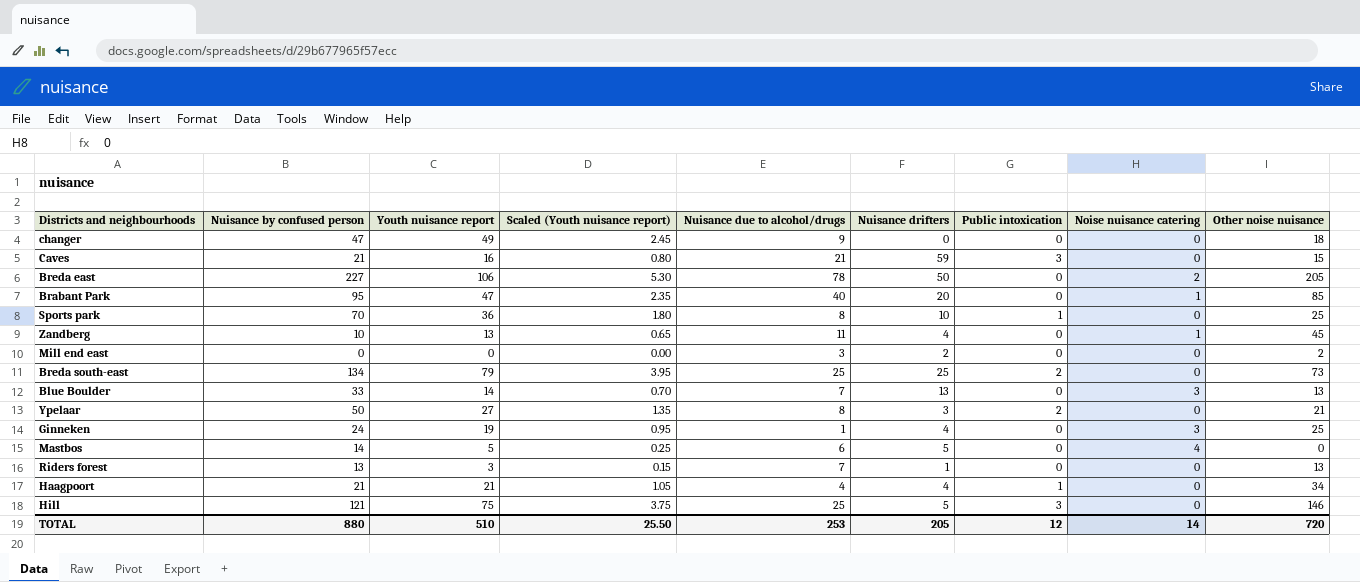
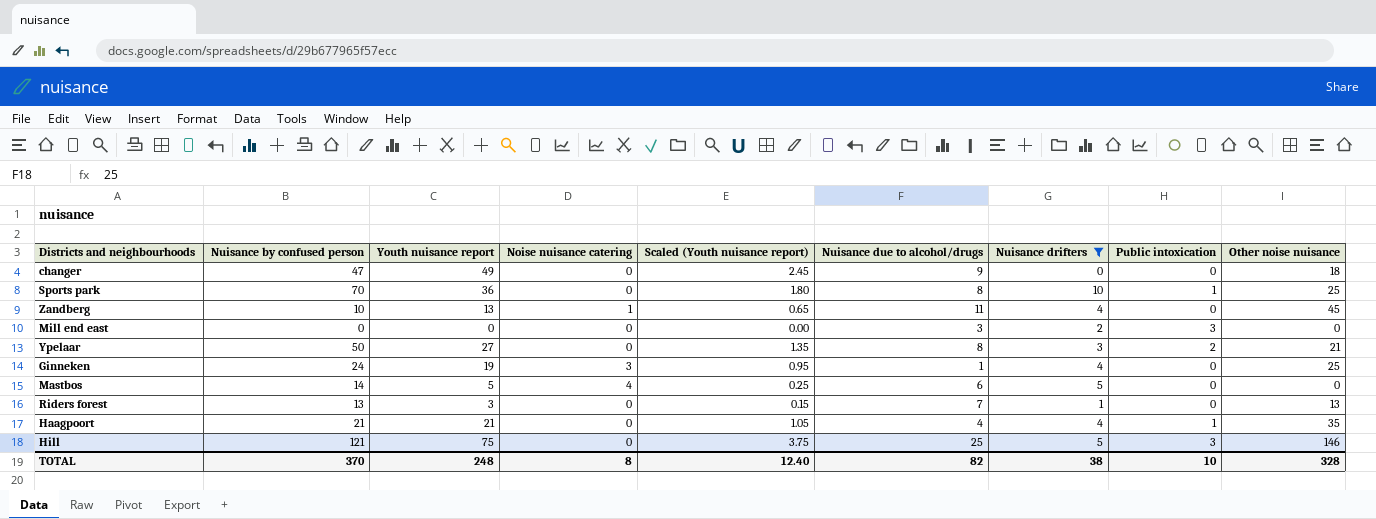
filter: none -> Nuisance drifters <= 10
column Noise nuisance catering | position: 8 -> 4
Mill end east | Public intoxication: 0 -> 3
Mill end east | Other noise nuisance: 2 -> 0
Haagpoort | Other noise nuisance: 34 -> 35
TOTAL | Nuisance by confused person: 880 -> 370
TOTAL | Youth nuisance report: 510 -> 248
TOTAL | Noise nuisance catering: 14 -> 8
TOTAL | Scaled (Youth nuisance report): 25.50 -> 12.40
TOTAL | Nuisance due to alcohol/drugs: 253 -> 82
TOTAL | Nuisance drifters: 205 -> 38
TOTAL | Public intoxication: 12 -> 10
TOTAL | Other noise nuisance: 720 -> 328

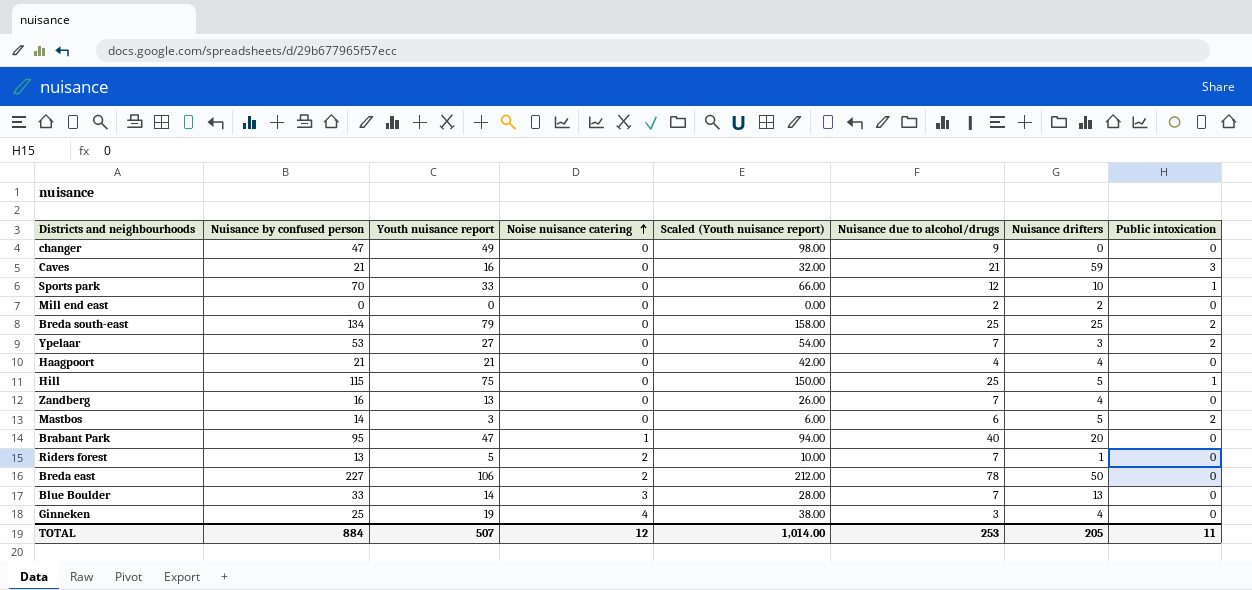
filter: Nuisance drifters <= 10 -> none
row order: none -> Noise nuisance catering ascending
column Other noise nuisance | position: 9 -> none
column Scaled (Youth nuisance report) | formula: [Youth nuisance report] * 0.05 -> [Youth nuisance report] * 2
Sports park | Youth nuisance report: 36 -> 33
Sports park | Nuisance due to alcohol/drugs: 8 -> 12
Mill end east | Nuisance due to alcohol/drugs: 3 -> 2
Mill end east | Public intoxication: 3 -> 0
Ypelaar | Nuisance by confused person: 50 -> 53
Ypelaar | Nuisance due to alcohol/drugs: 8 -> 7
Haagpoort | Public intoxication: 1 -> 0
Hill | Nuisance by confused person: 121 -> 115
Hill | Public intoxication: 3 -> 1
Zandberg | Nuisance by confused person: 10 -> 16
Zandberg | Noise nuisance catering: 1 -> 0
Zandberg | Nuisance due to alcohol/drugs: 11 -> 7
Mastbos | Youth nuisance report: 5 -> 3
Mastbos | Noise nuisance catering: 4 -> 0
Mastbos | Public intoxication: 0 -> 2
Riders forest | Youth nuisance report: 3 -> 5
Riders forest | Noise nuisance catering: 0 -> 2
Ginneken | Nuisance by confused person: 24 -> 25
Ginneken | Noise nuisance catering: 3 -> 4
Ginneken | Nuisance due to alcohol/drugs: 1 -> 3
TOTAL | Nuisance by confused person: 370 -> 884
TOTAL | Youth nuisance report: 248 -> 507
TOTAL | Noise nuisance catering: 8 -> 12
TOTAL | Scaled (Youth nuisance report): 12.40 -> 1,014.00
TOTAL | Nuisance due to alcohol/drugs: 82 -> 253
TOTAL | Nuisance drifters: 38 -> 205
TOTAL | Public intoxication: 10 -> 11

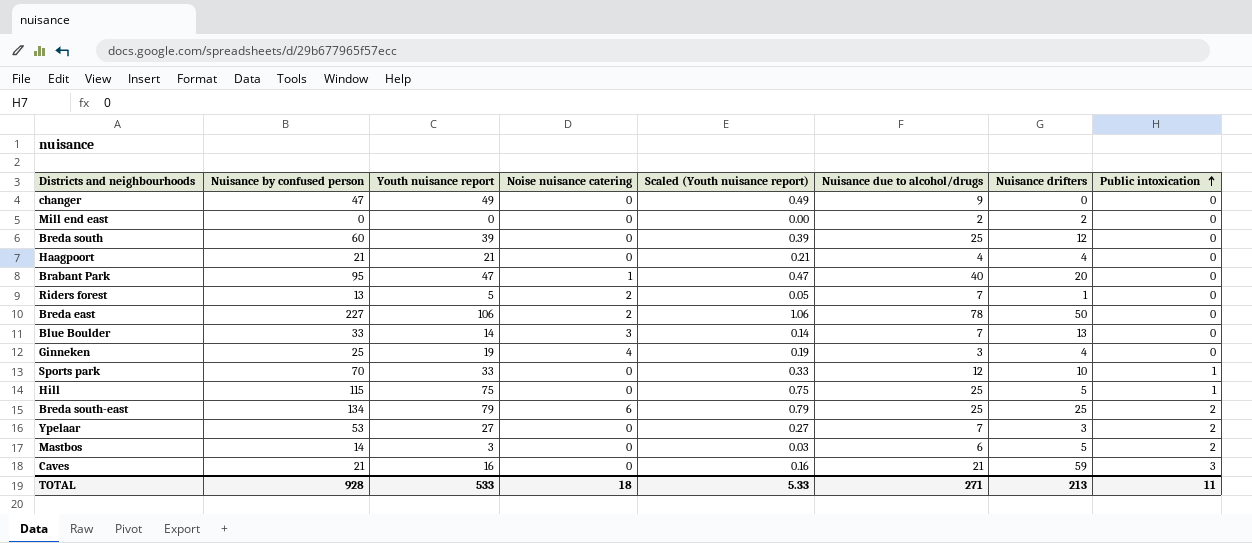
row order: Noise nuisance catering ascending -> Public intoxication ascending
column Scaled (Youth nuisance report) | formula: [Youth nuisance report] * 2 -> [Youth nuisance report] * 0.01
row Zandberg: 16 | 13 | 0 | 26.00 | 7 | 4 | 0 -> none
row Breda south: none -> 60 | 39 | 0 | 0.39 | 25 | 12 | 0
Breda south-east | Noise nuisance catering: 0 -> 6
TOTAL | Nuisance by confused person: 884 -> 928
TOTAL | Youth nuisance report: 507 -> 533
TOTAL | Noise nuisance catering: 12 -> 18
TOTAL | Scaled (Youth nuisance report): 1,014.00 -> 5.33
TOTAL | Nuisance due to alcohol/drugs: 253 -> 271
TOTAL | Nuisance drifters: 205 -> 213

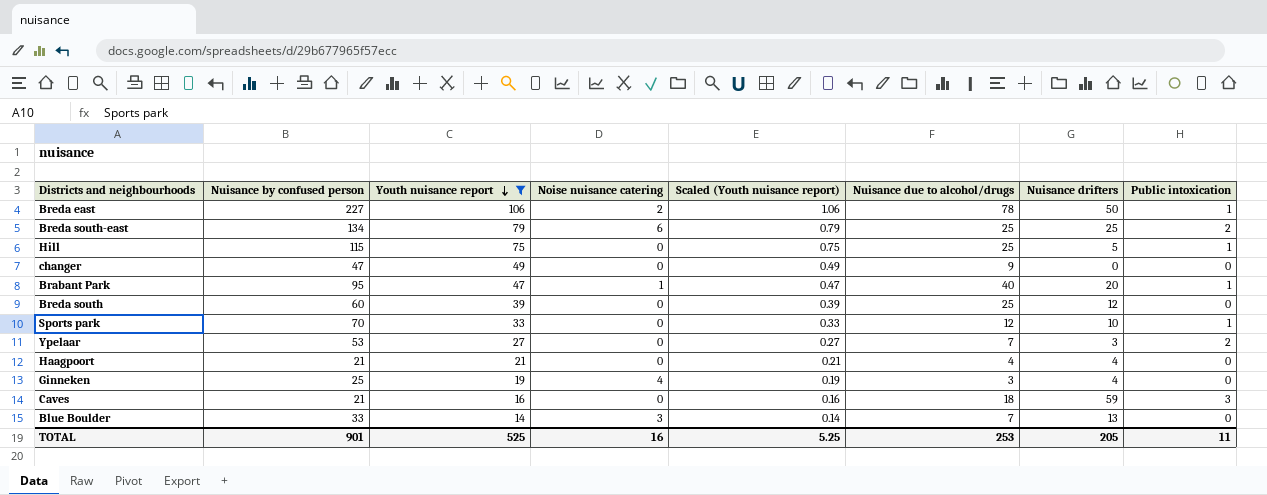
filter: none -> Youth nuisance report >= 14
row order: Public intoxication ascending -> Youth nuisance report descending
Breda east | Public intoxication: 0 -> 1
Brabant Park | Public intoxication: 0 -> 1
Caves | Nuisance due to alcohol/drugs: 21 -> 18
TOTAL | Nuisance by confused person: 928 -> 901
TOTAL | Youth nuisance report: 533 -> 525
TOTAL | Noise nuisance catering: 18 -> 16
TOTAL | Scaled (Youth nuisance report): 5.33 -> 5.25
TOTAL | Nuisance due to alcohol/drugs: 271 -> 253
TOTAL | Nuisance drifters: 213 -> 205

